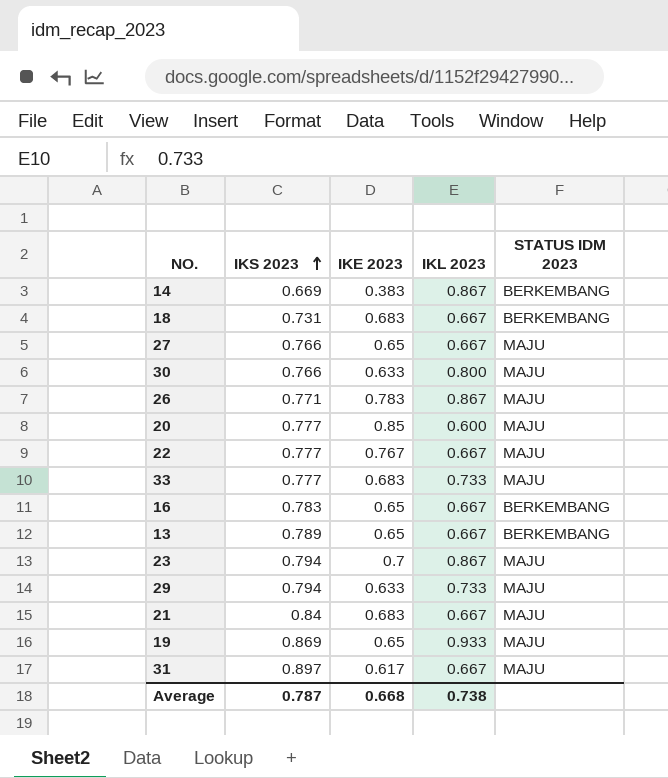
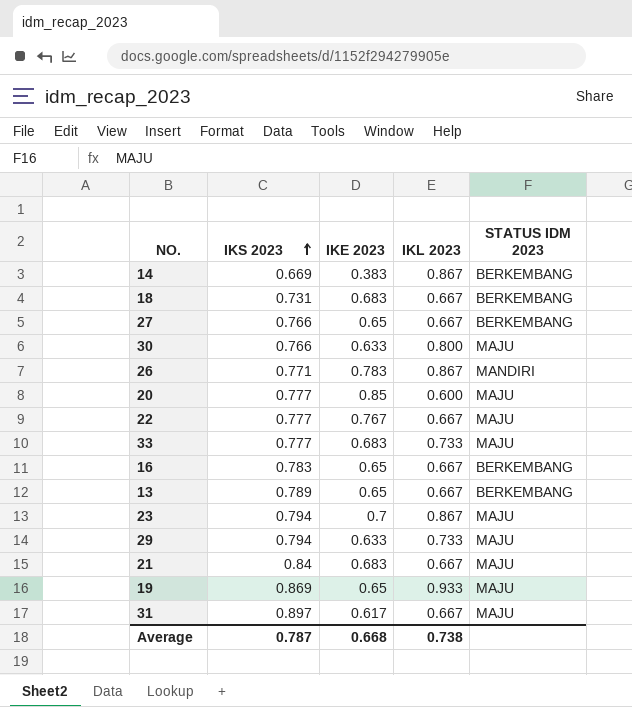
27 | STATUS IDM 2023: MAJU -> BERKEMBANG
26 | STATUS IDM 2023: MAJU -> MANDIRI

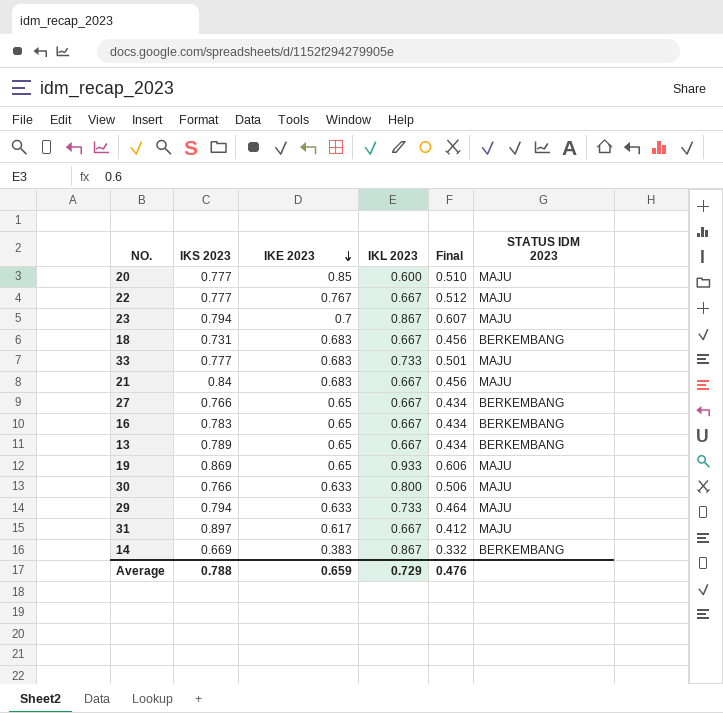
row order: IKS 2023 ascending -> IKE 2023 descending
column Final | formula: none -> [IKE 2023] * [IKL 2023]
row 26: 0.771 | 0.783 | 0.867 | MANDIRI -> none
Average | IKS 2023: 0.787 -> 0.788
Average | IKE 2023: 0.668 -> 0.659
Average | IKL 2023: 0.738 -> 0.729

